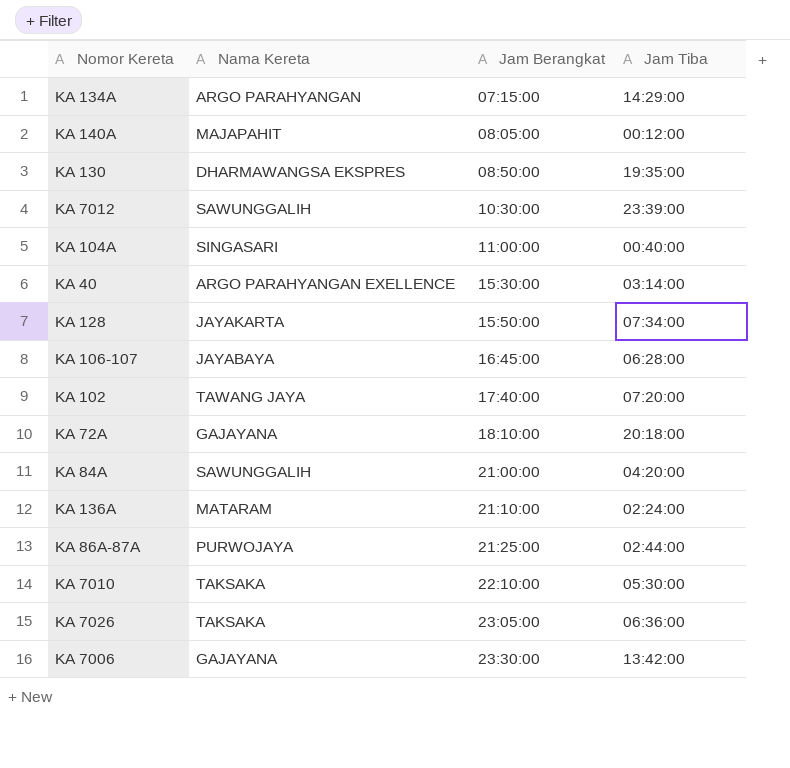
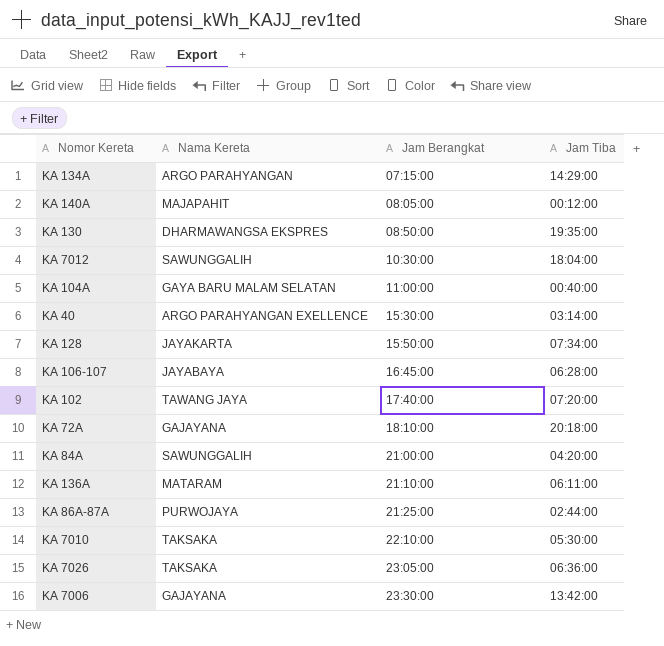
KA 7012 | Jam Tiba: 23:39:00 -> 18:04:00
KA 104A | Nama Kereta: SINGASARI -> GAYA BARU MALAM SELATAN
KA 136A | Jam Tiba: 02:24:00 -> 06:11:00

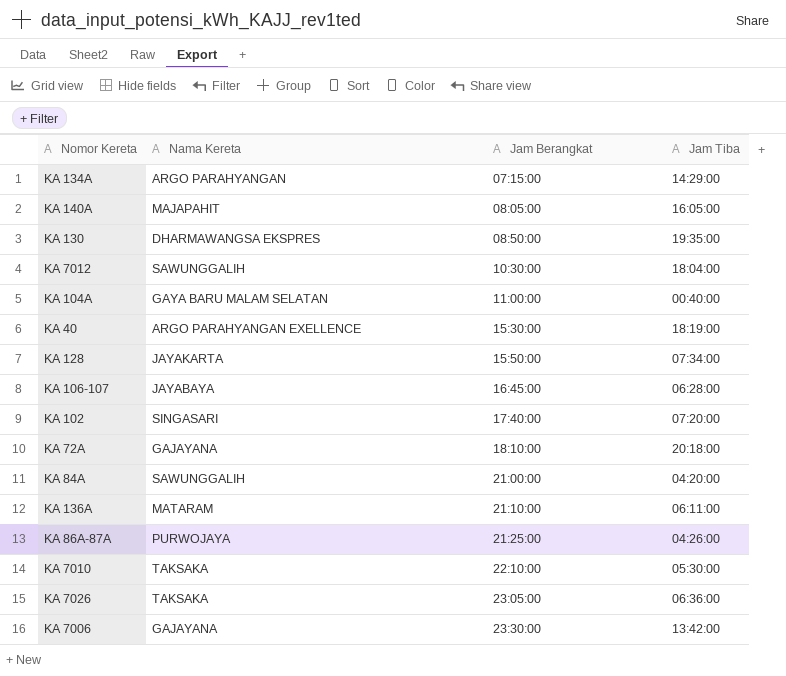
KA 140A | Jam Tiba: 00:12:00 -> 16:05:00
KA 40 | Jam Tiba: 03:14:00 -> 18:19:00
KA 102 | Nama Kereta: TAWANG JAYA -> SINGASARI
KA 86A-87A | Jam Tiba: 02:44:00 -> 04:26:00

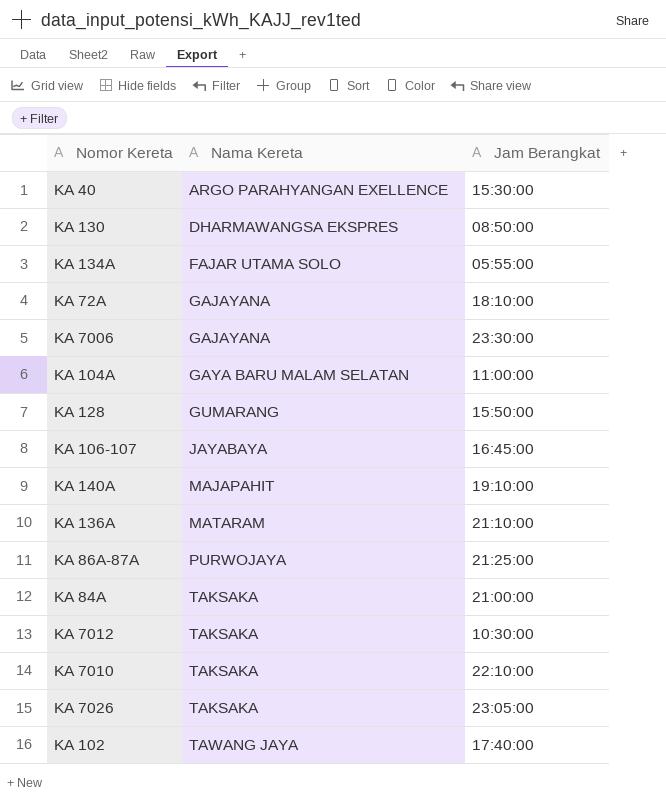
row order: Jam Berangkat ascending -> Nama Kereta ascending
column Jam Tiba | position: 4 -> none
KA 134A | Nama Kereta: ARGO PARAHYANGAN -> FAJAR UTAMA SOLO
KA 134A | Jam Berangkat: 07:15:00 -> 05:55:00
KA 128 | Nama Kereta: JAYAKARTA -> GUMARANG
KA 140A | Jam Berangkat: 08:05:00 -> 19:10:00
KA 84A | Nama Kereta: SAWUNGGALIH -> TAKSAKA
KA 7012 | Nama Kereta: SAWUNGGALIH -> TAKSAKA
KA 102 | Nama Kereta: SINGASARI -> TAWANG JAYA

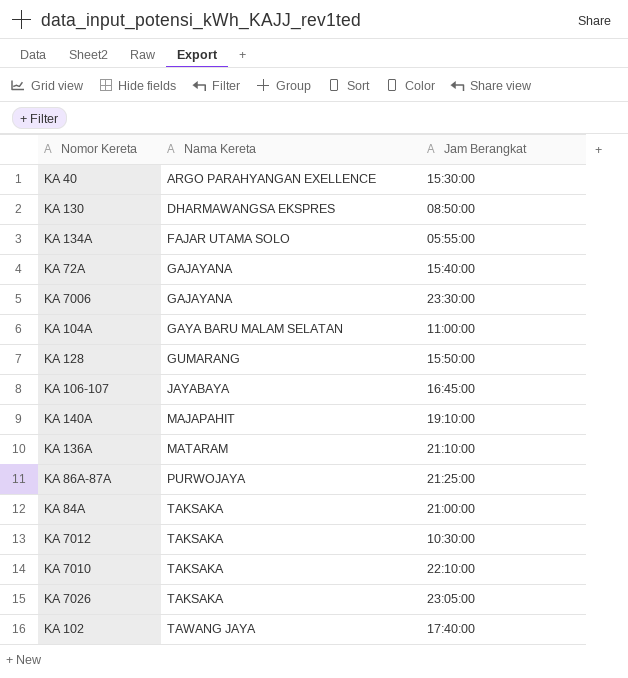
KA 72A | Jam Berangkat: 18:10:00 -> 15:40:00

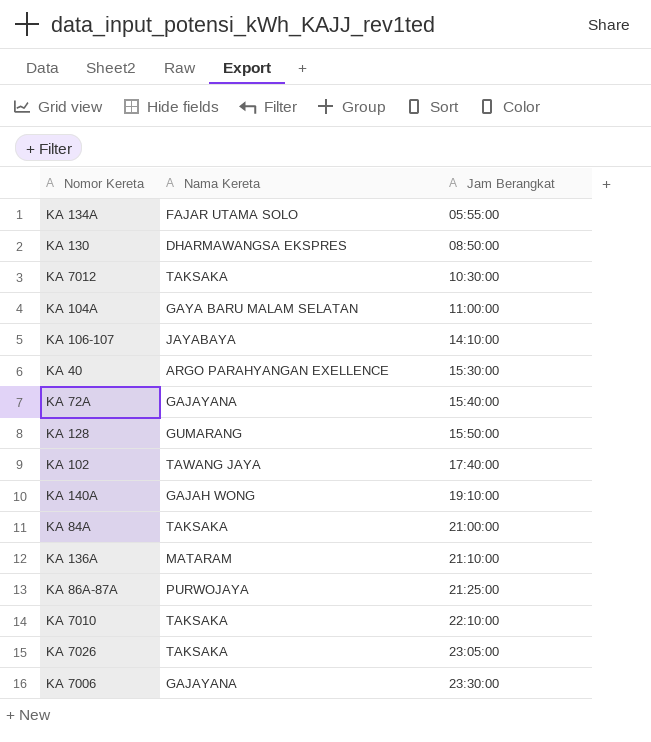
row order: Nama Kereta ascending -> Jam Berangkat ascending
KA 106-107 | Jam Berangkat: 16:45:00 -> 14:10:00
KA 140A | Nama Kereta: MAJAPAHIT -> GAJAH WONG

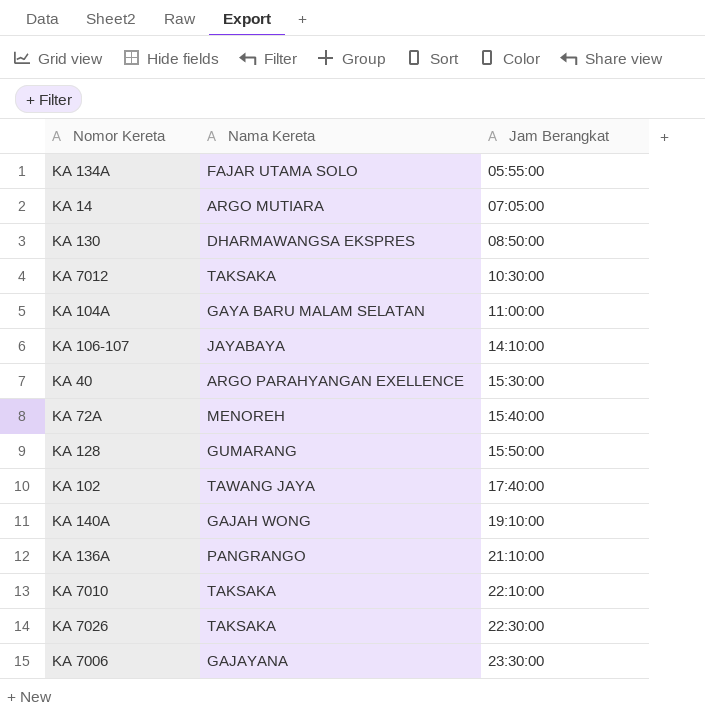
row KA 84A: TAKSAKA | 21:00:00 -> none
row KA 86A-87A: PURWOJAYA | 21:25:00 -> none
row KA 14: none -> ARGO MUTIARA | 07:05:00
KA 72A | Nama Kereta: GAJAYANA -> MENOREH
KA 136A | Nama Kereta: MATARAM -> PANGRANGO
KA 7026 | Jam Berangkat: 23:05:00 -> 22:30:00

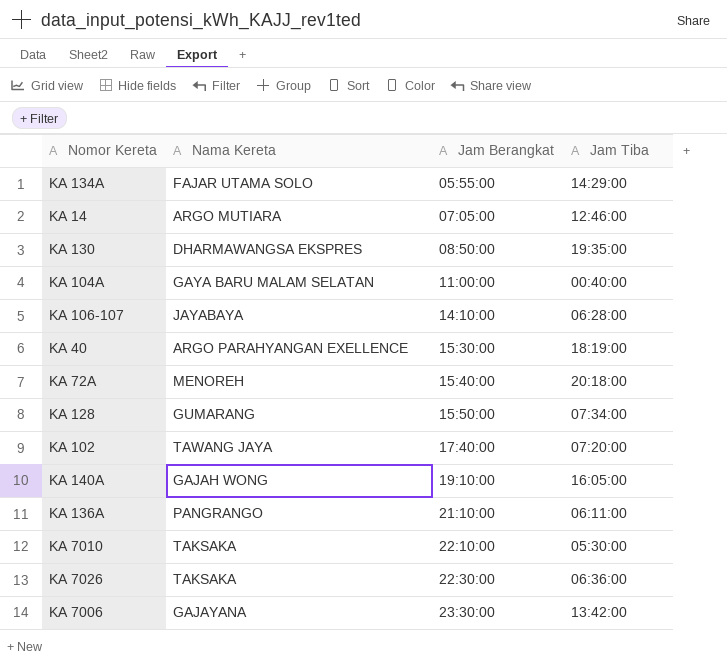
column Jam Tiba | position: none -> 4
row KA 7012: TAKSAKA | 10:30:00 -> none

